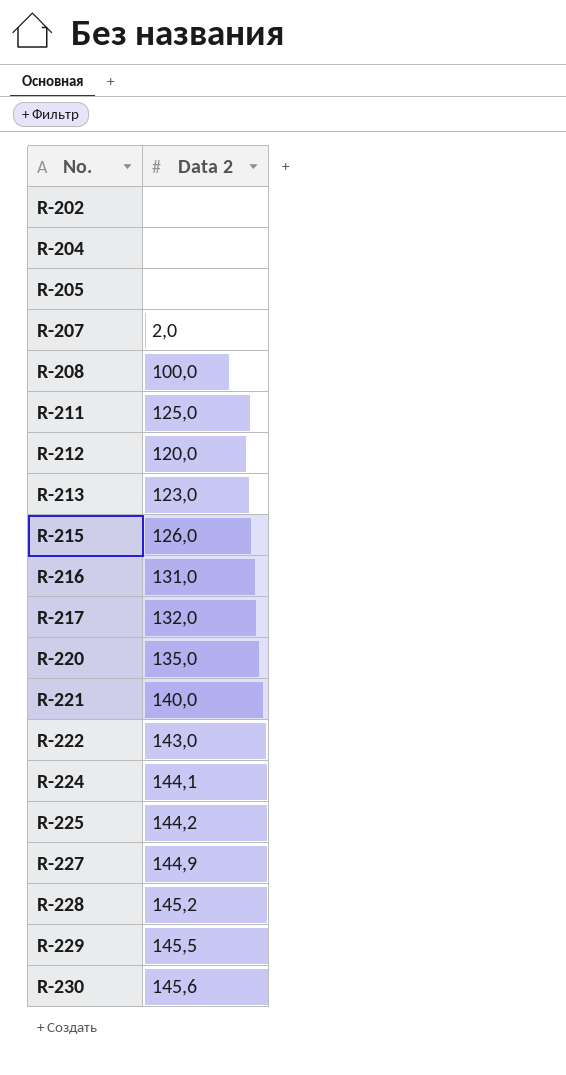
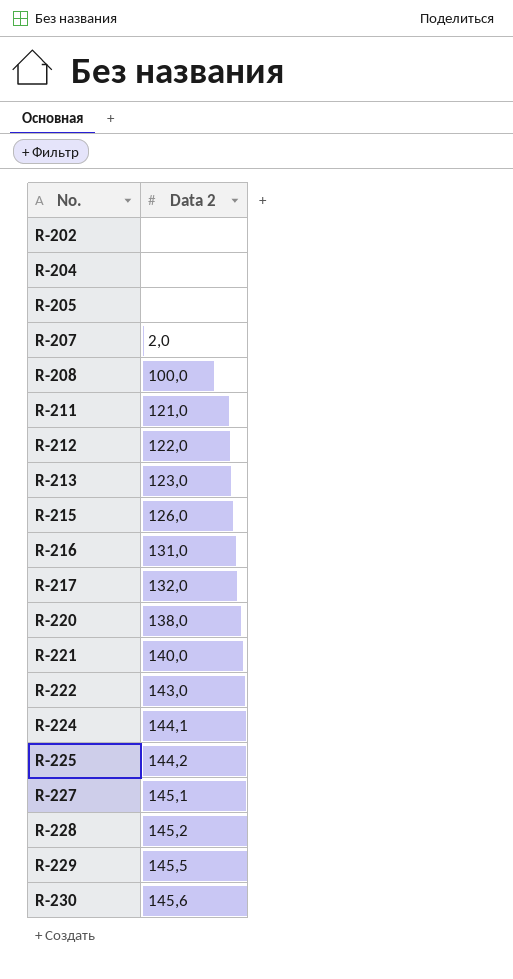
R-211 | Data 2: 125,0 -> 121,0
R-212 | Data 2: 120,0 -> 122,0
R-220 | Data 2: 135,0 -> 138,0
R-227 | Data 2: 144,9 -> 145,1

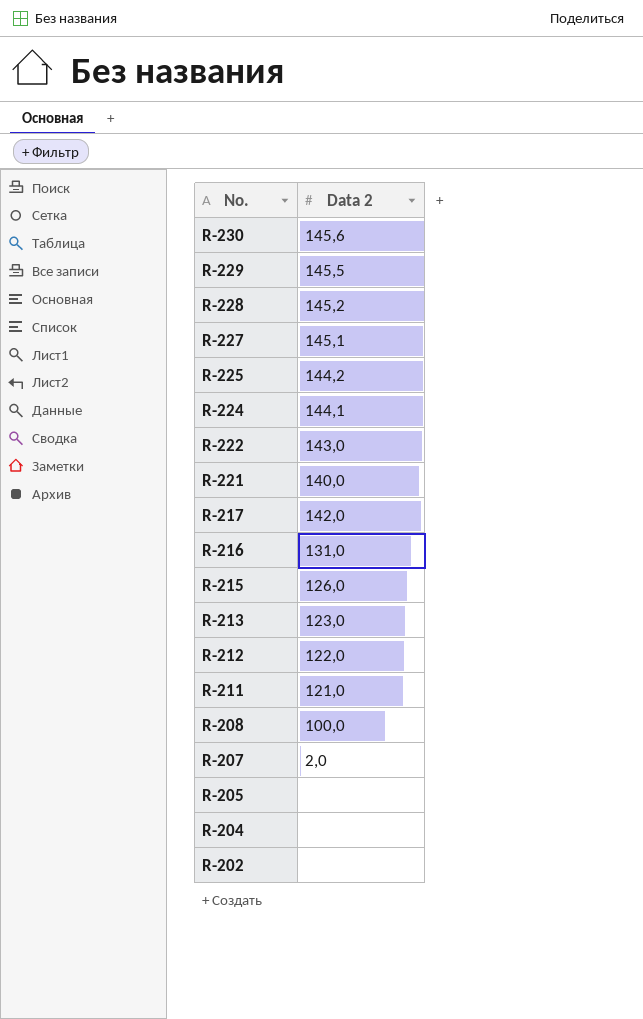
row order: No. ascending -> No. descending
row R-220: 138,0 -> none
R-217 | Data 2: 132,0 -> 142,0

